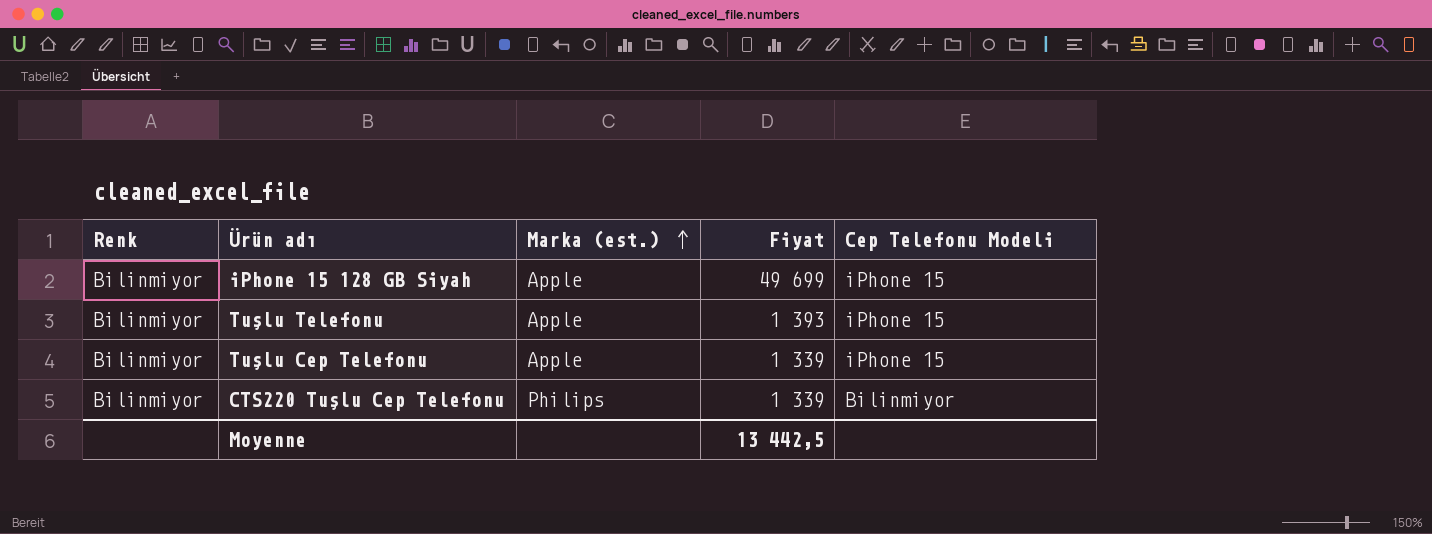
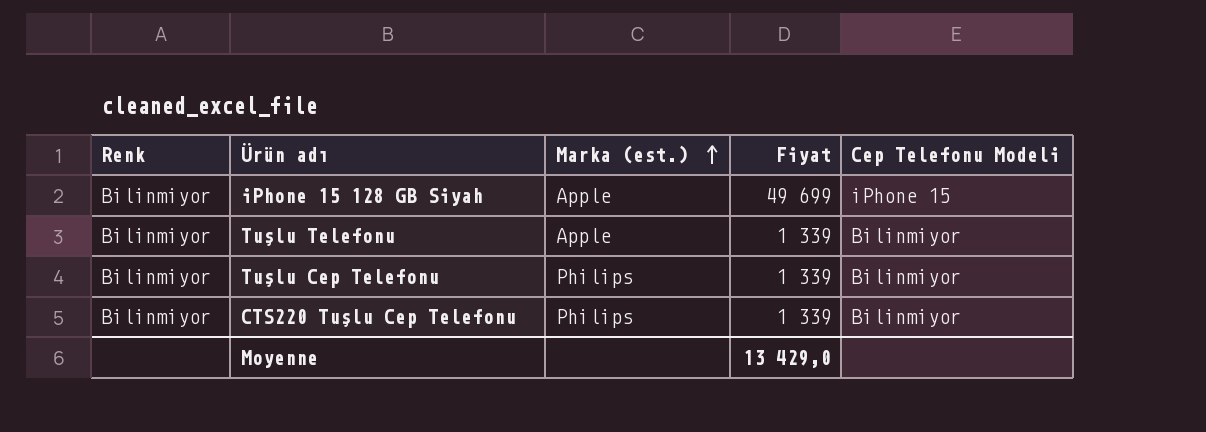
Tuşlu Telefonu | Fiyat: 1 393 -> 1 339
Tuşlu Telefonu | Cep Telefonu Modeli: iPhone 15 -> Bilinmiyor
Tuşlu Cep Telefonu | Marka (est.): Apple -> Philips
Tuşlu Cep Telefonu | Cep Telefonu Modeli: iPhone 15 -> Bilinmiyor
Moyenne | Fiyat: 13 442,5 -> 13 429,0

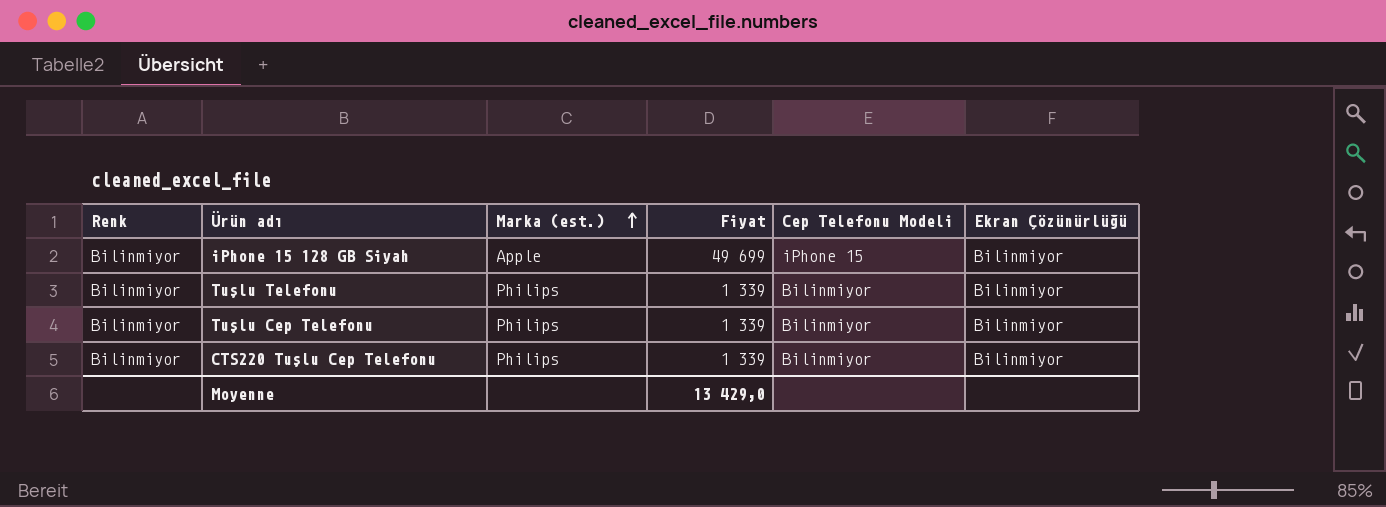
column Ekran Çözünürlüğü | position: none -> 6
Tuşlu Telefonu | Marka (est.): Apple -> Philips

